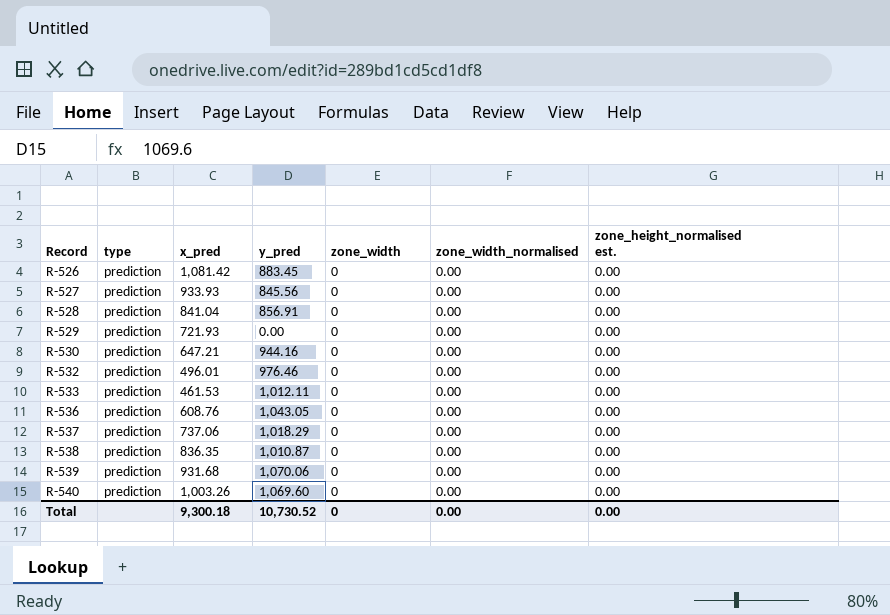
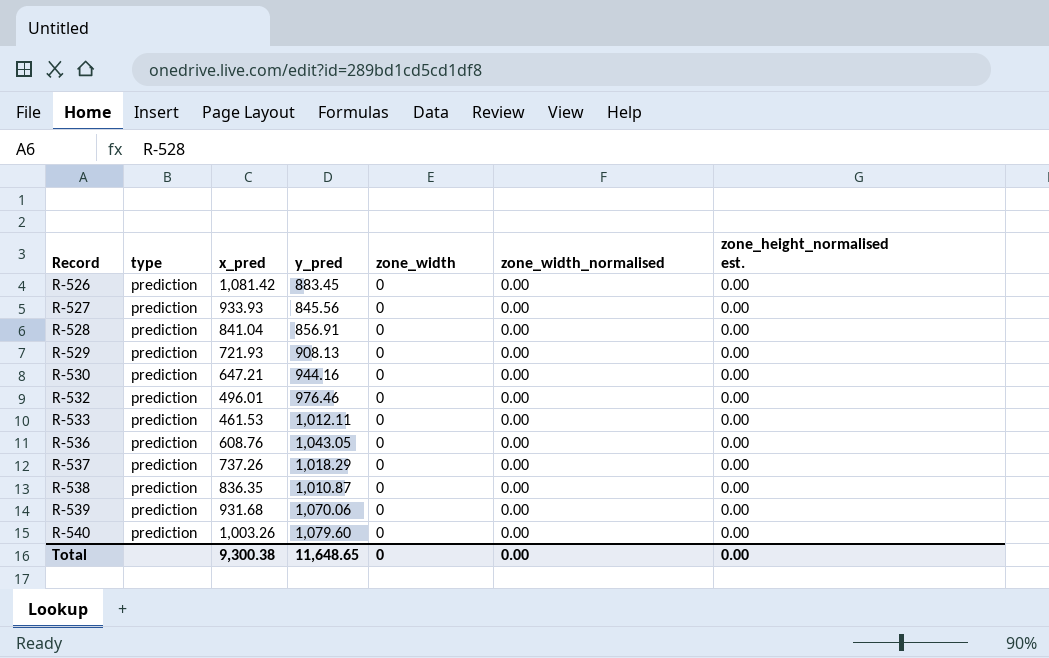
R-529 | y_pred: 0.00 -> 908.13
R-537 | x_pred: 737.06 -> 737.26
R-540 | y_pred: 1,069.60 -> 1,079.60
Total | x_pred: 9,300.18 -> 9,300.38
Total | y_pred: 10,730.52 -> 11,648.65

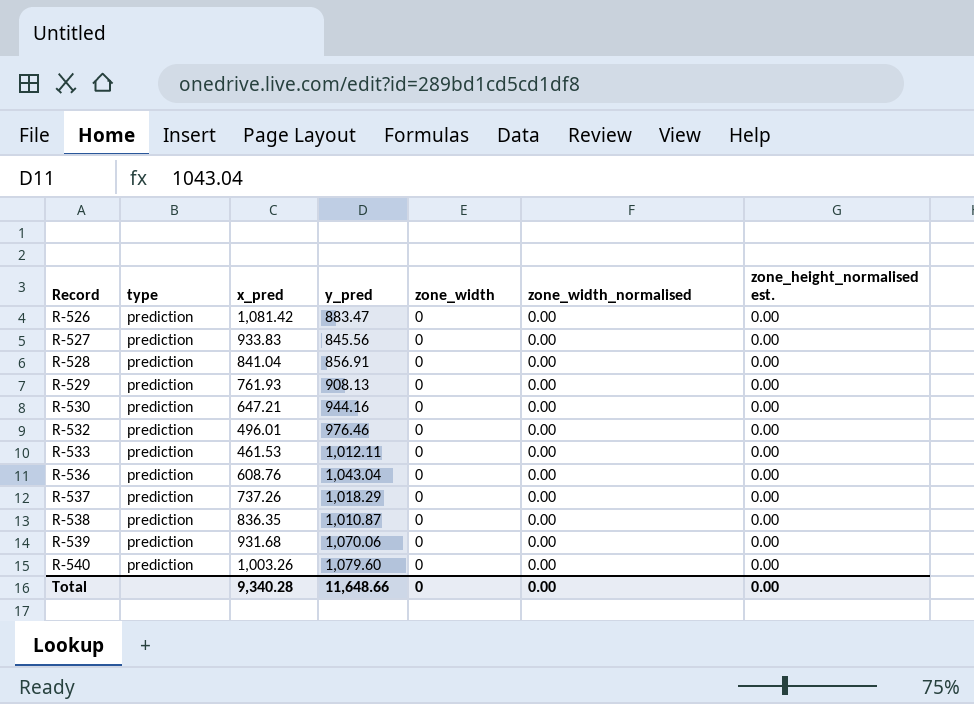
R-526 | y_pred: 883.45 -> 883.47
R-527 | x_pred: 933.93 -> 933.83
R-529 | x_pred: 721.93 -> 761.93
R-536 | y_pred: 1,043.05 -> 1,043.04
Total | x_pred: 9,300.38 -> 9,340.28
Total | y_pred: 11,648.65 -> 11,648.66

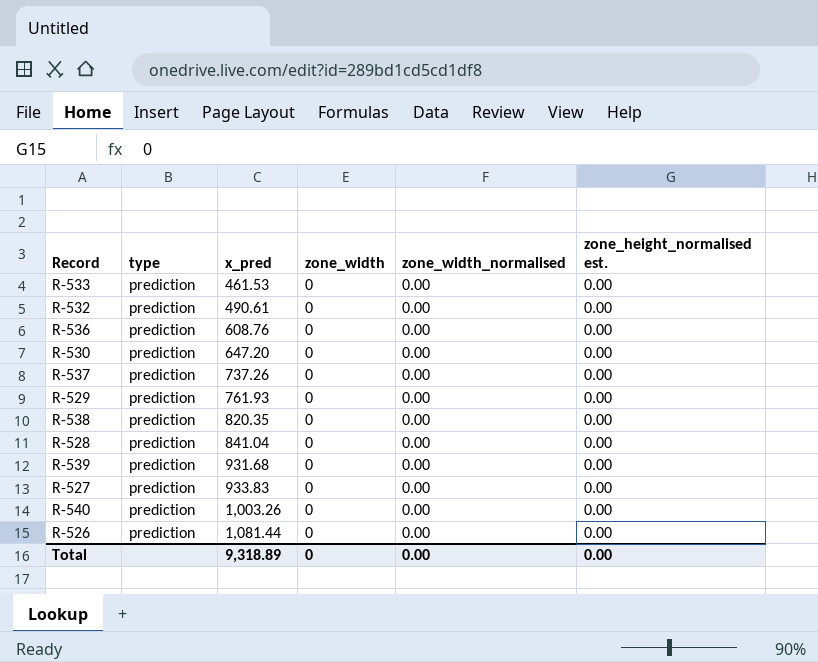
row order: Record ascending -> x_pred ascending
column y_pred | position: 4 -> none
R-532 | x_pred: 496.01 -> 490.61
R-530 | x_pred: 647.21 -> 647.20
R-538 | x_pred: 836.35 -> 820.35
R-526 | x_pred: 1,081.42 -> 1,081.44
Total | x_pred: 9,340.28 -> 9,318.89

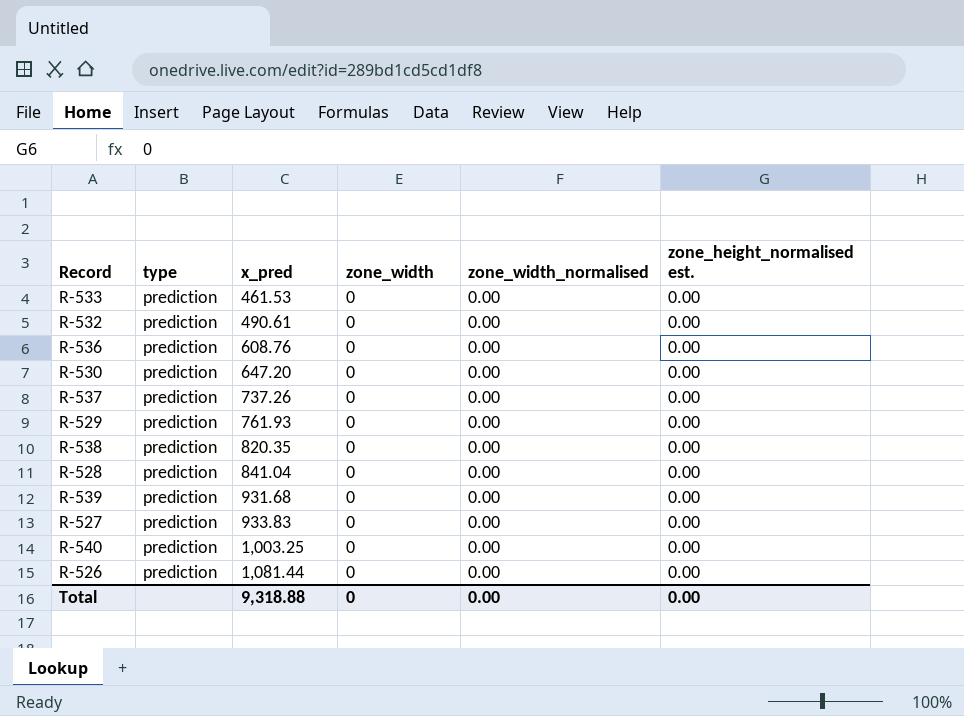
R-540 | x_pred: 1,003.26 -> 1,003.25
Total | x_pred: 9,318.89 -> 9,318.88

